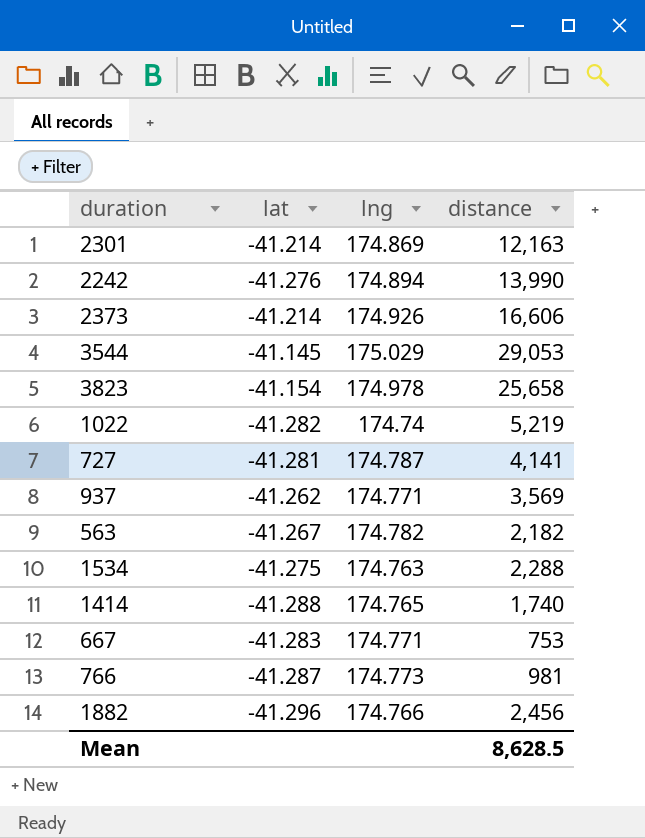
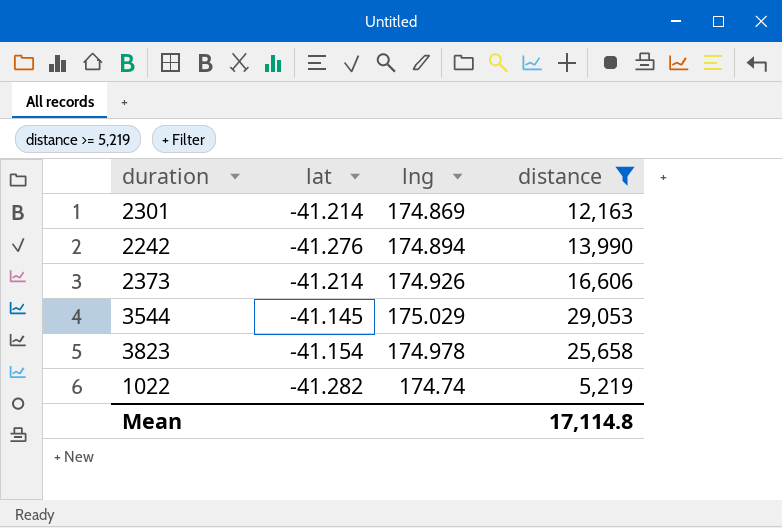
filter: none -> distance >= 5,219
Mean | distance: 8,628.5 -> 17,114.8

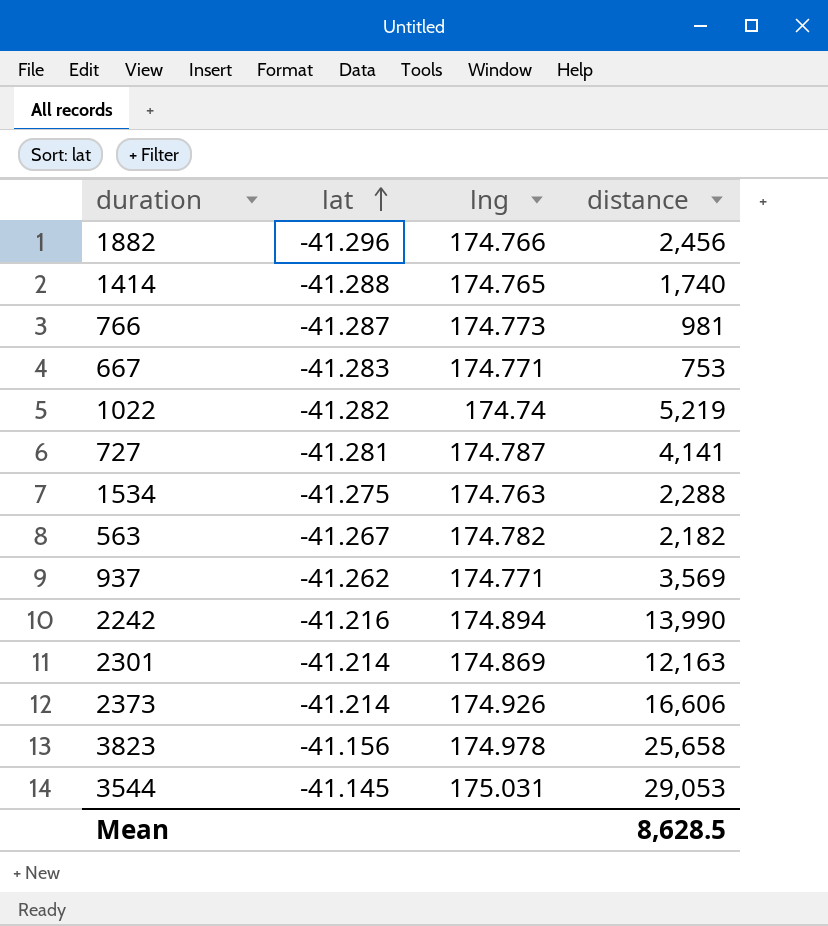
filter: distance >= 5,219 -> none
row order: none -> lat ascending
2242 | lat: -41.276 -> -41.216
3823 | lat: -41.154 -> -41.156
3544 | lng: 175.029 -> 175.031
Mean | distance: 17,114.8 -> 8,628.5

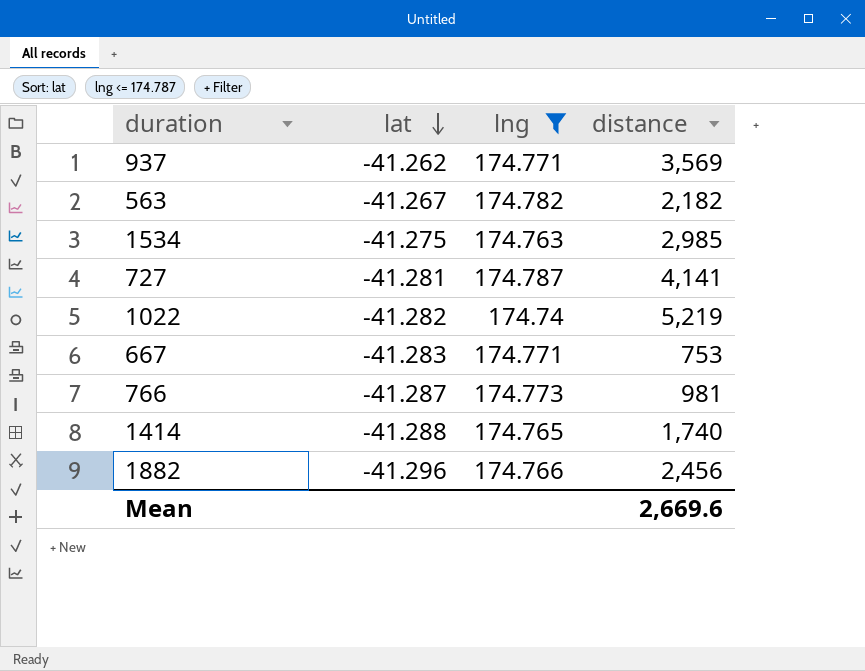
filter: none -> lng <= 174.787
row order: lat ascending -> lat descending
1534 | distance: 2,288 -> 2,985
Mean | distance: 8,628.5 -> 2,669.6

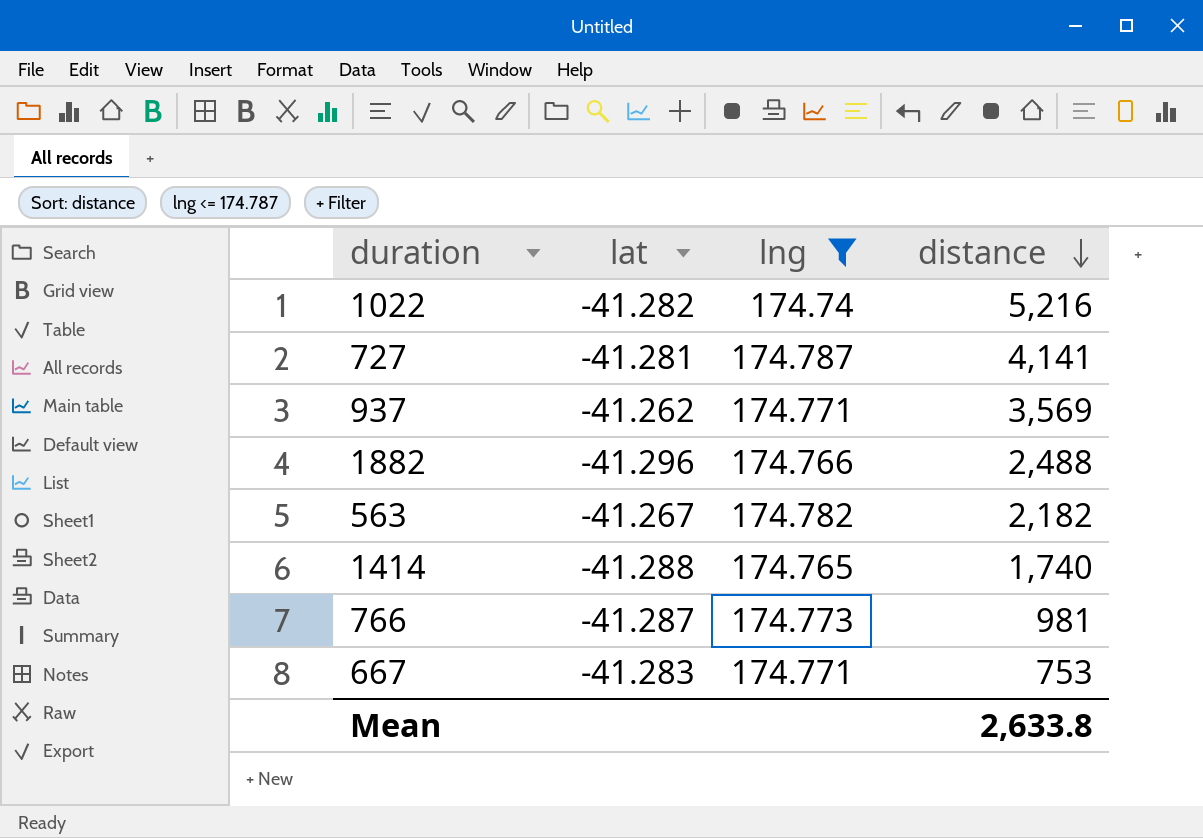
row order: lat descending -> distance descending
row 1534: -41.275 | 174.763 | 2,985 -> none
1022 | distance: 5,219 -> 5,216
1882 | distance: 2,456 -> 2,488
Mean | distance: 2,669.6 -> 2,633.8

